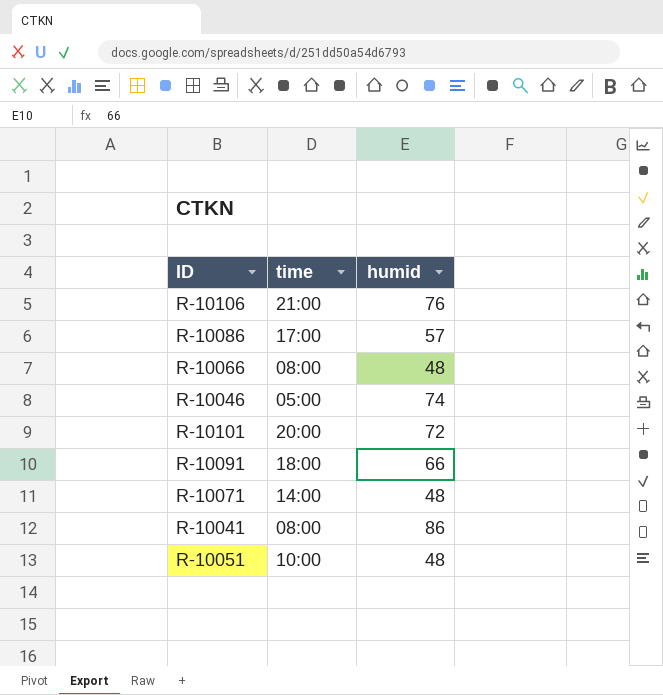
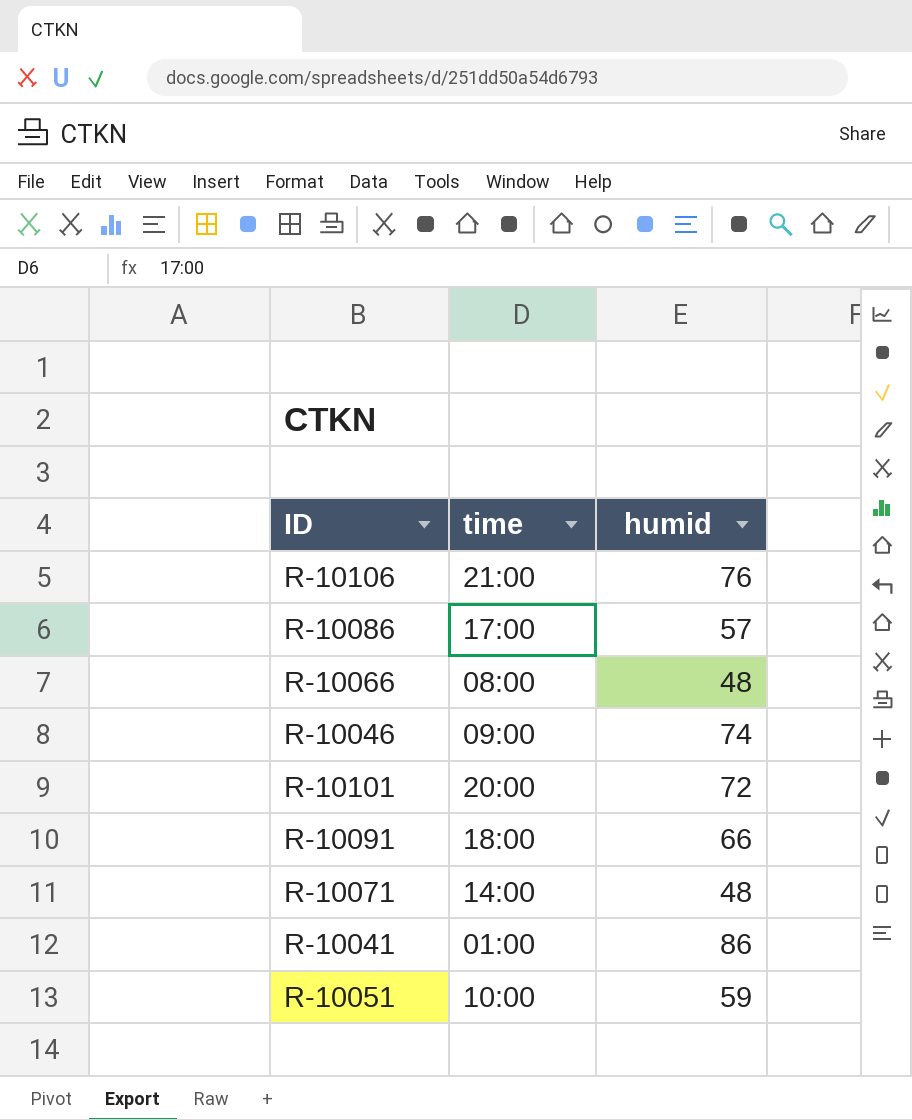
R-10046 | time: 05:00 -> 09:00
R-10041 | time: 08:00 -> 01:00
R-10051 | humid: 48 -> 59

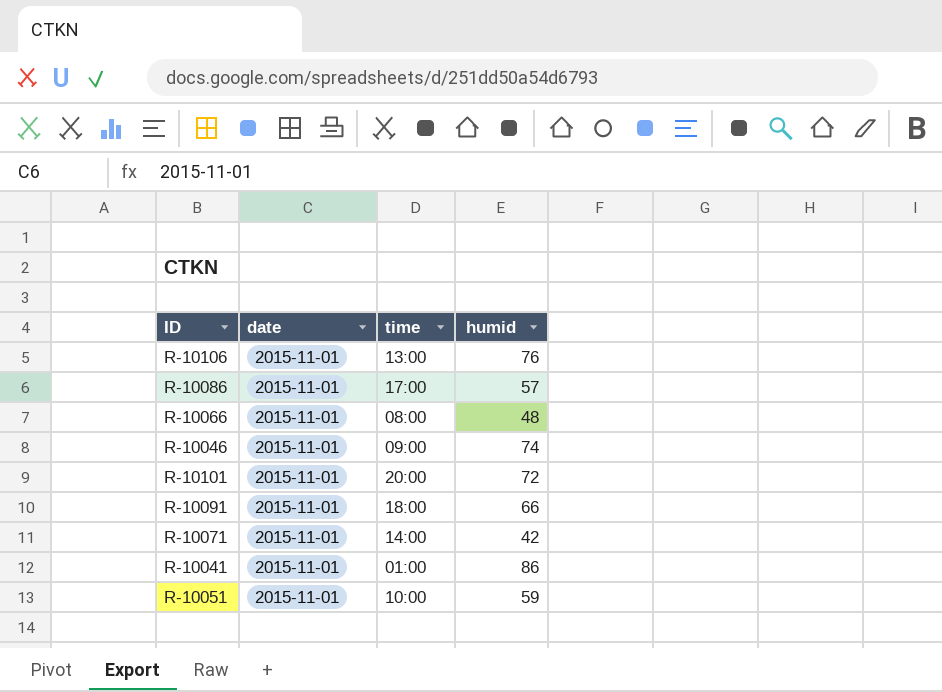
column date | position: none -> 2
R-10106 | time: 21:00 -> 13:00
R-10071 | humid: 48 -> 42

